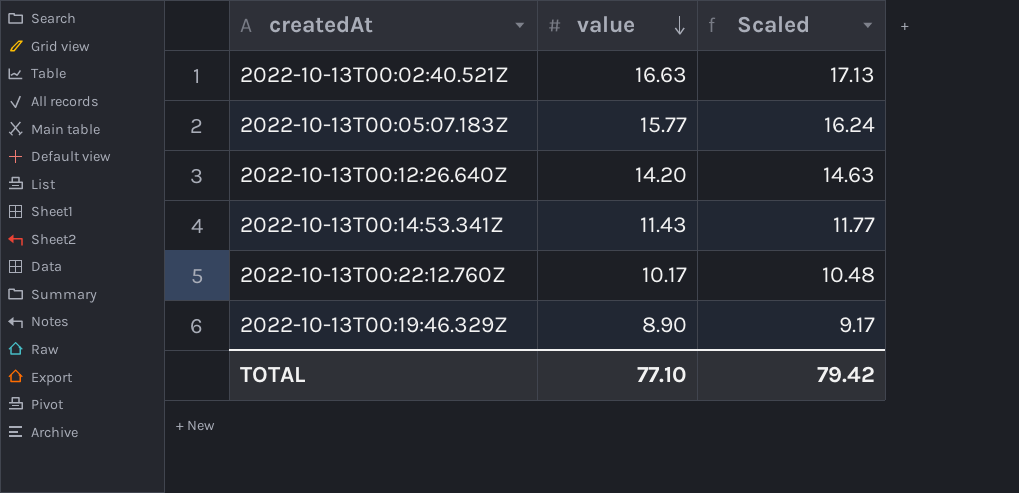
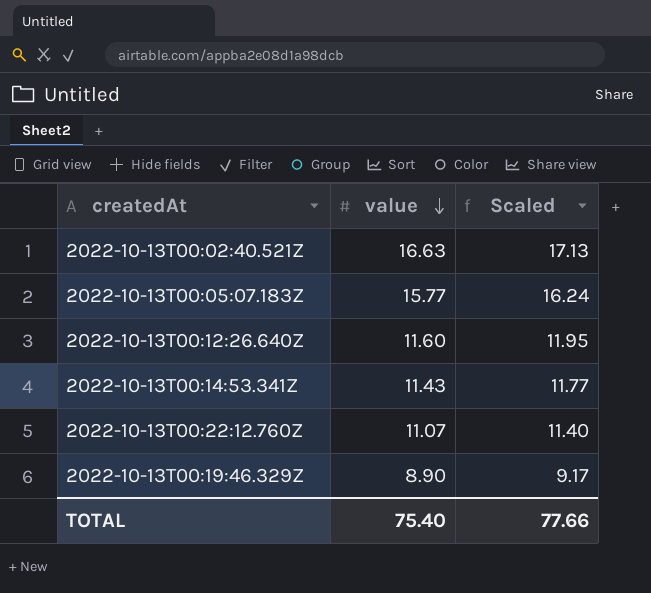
2022-10-13T00:12:26.640Z | value: 14.20 -> 11.60
2022-10-13T00:12:26.640Z | Scaled: 14.63 -> 11.95
2022-10-13T00:22:12.760Z | value: 10.17 -> 11.07
2022-10-13T00:22:12.760Z | Scaled: 10.48 -> 11.40
TOTAL | value: 77.10 -> 75.40
TOTAL | Scaled: 79.42 -> 77.66

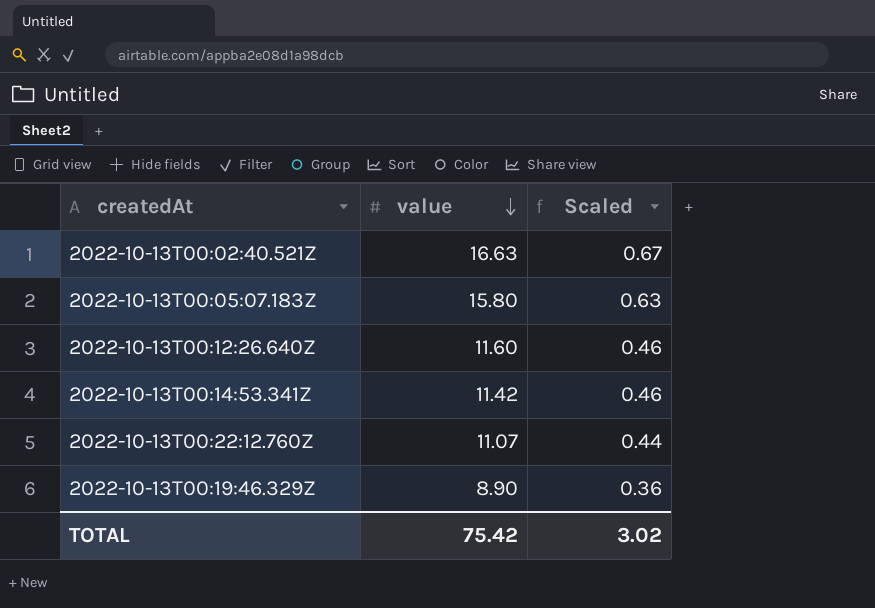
column Scaled | formula: [value] * 1.03 -> [value] * 0.04
2022-10-13T00:05:07.183Z | value: 15.77 -> 15.80
2022-10-13T00:14:53.341Z | value: 11.43 -> 11.42
TOTAL | value: 75.40 -> 75.42
TOTAL | Scaled: 77.66 -> 3.02

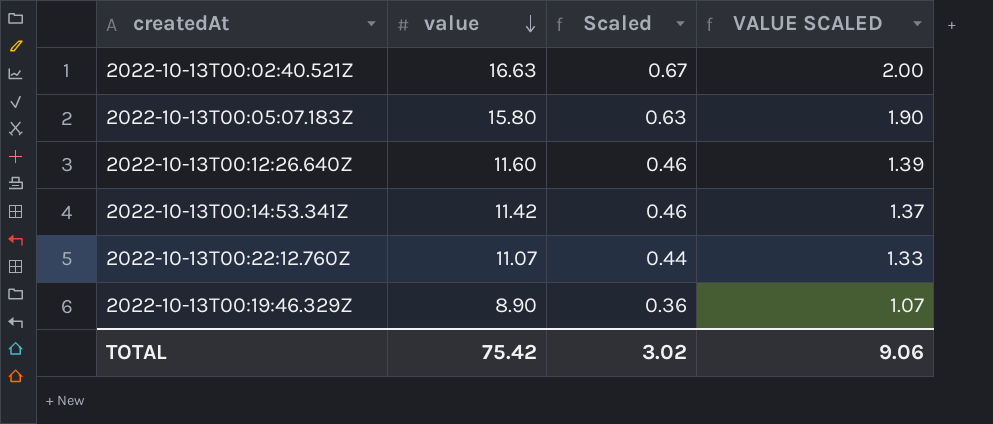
column VALUE SCALED | formula: none -> [value] * 0.12

